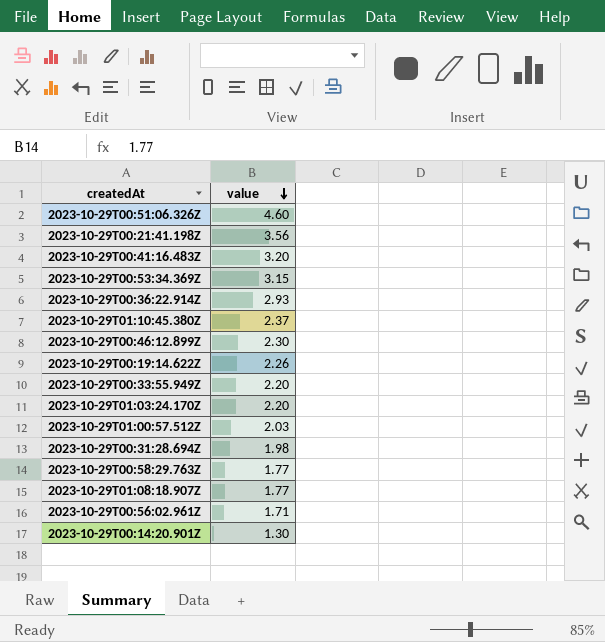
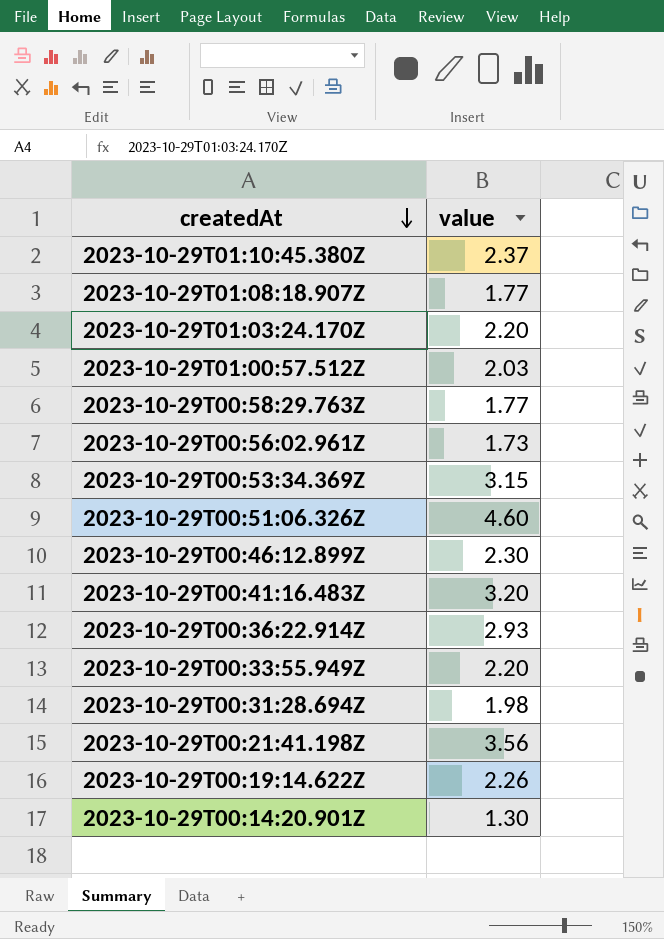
row order: value descending -> createdAt descending
2023-10-29T00:56:02.961Z | value: 1.71 -> 1.73

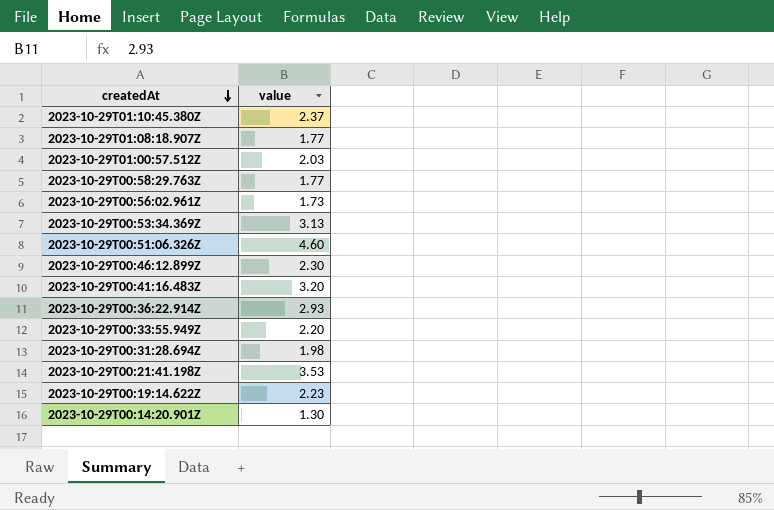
row 2023-10-29T01:03:24.170Z: 2.20 -> none
2023-10-29T00:53:34.369Z | value: 3.15 -> 3.13
2023-10-29T00:21:41.198Z | value: 3.56 -> 3.53
2023-10-29T00:19:14.622Z | value: 2.26 -> 2.23

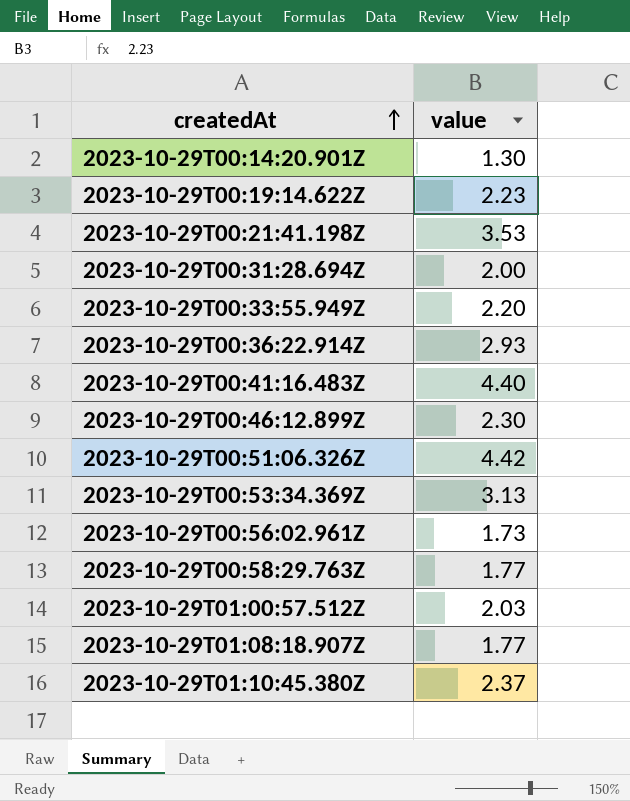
row order: createdAt descending -> createdAt ascending
2023-10-29T00:31:28.694Z | value: 1.98 -> 2.00
2023-10-29T00:41:16.483Z | value: 3.20 -> 4.40
2023-10-29T00:51:06.326Z | value: 4.60 -> 4.42

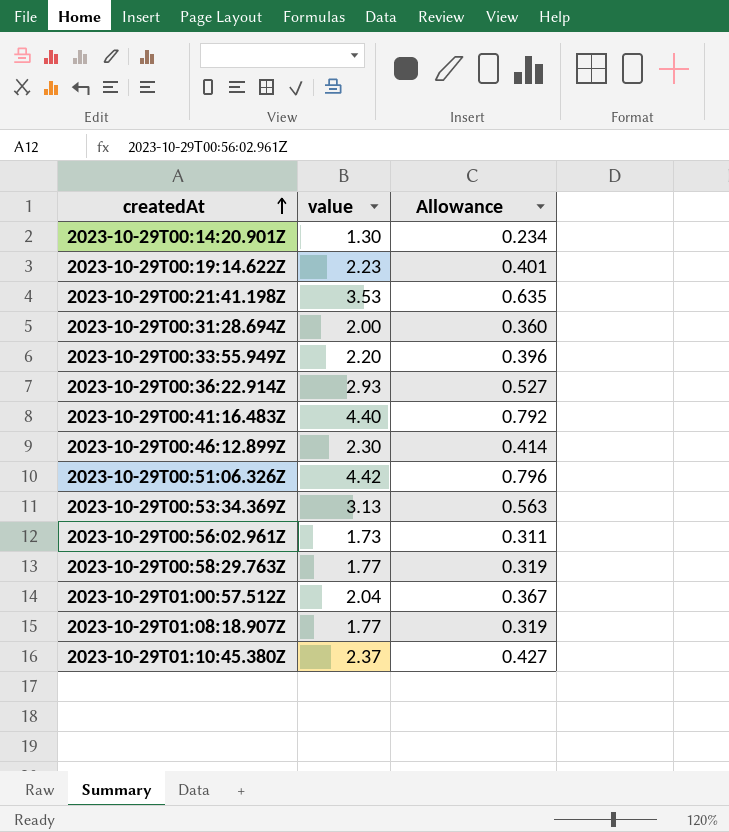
column Allowance | formula: none -> [value] * 0.18
2023-10-29T01:00:57.512Z | value: 2.03 -> 2.04

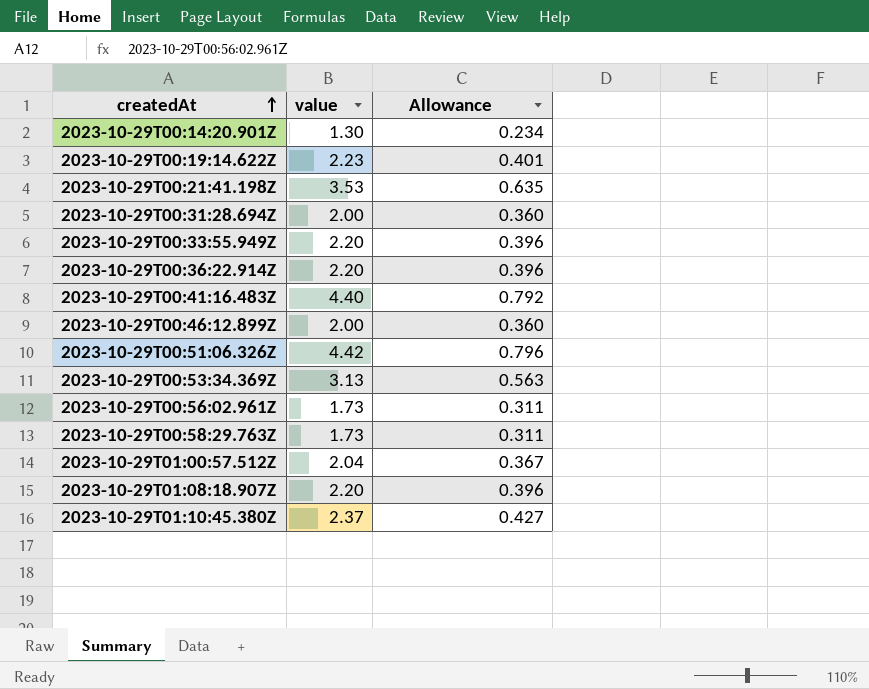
2023-10-29T00:36:22.914Z | value: 2.93 -> 2.20
2023-10-29T00:36:22.914Z | Allowance: 0.527 -> 0.396
2023-10-29T00:46:12.899Z | value: 2.30 -> 2.00
2023-10-29T00:46:12.899Z | Allowance: 0.414 -> 0.360
2023-10-29T00:58:29.763Z | value: 1.77 -> 1.73
2023-10-29T00:58:29.763Z | Allowance: 0.319 -> 0.311
2023-10-29T01:08:18.907Z | value: 1.77 -> 2.20
2023-10-29T01:08:18.907Z | Allowance: 0.319 -> 0.396

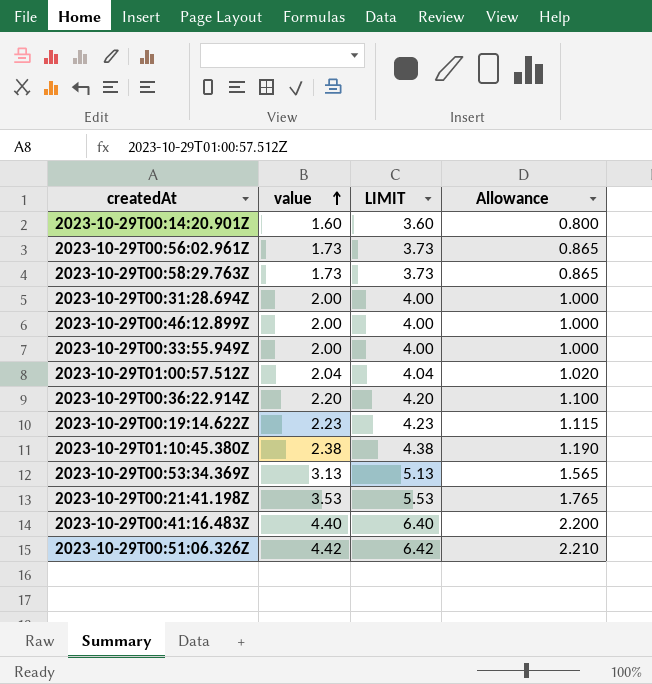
row order: createdAt ascending -> value ascending
column LIMIT | formula: none -> [value] + 2
column Allowance | formula: [value] * 0.18 -> [value] * 0.5
row 2023-10-29T01:08:18.907Z: 2.20 | 0.396 -> none
2023-10-29T00:14:20.901Z | value: 1.30 -> 1.60
2023-10-29T00:33:55.949Z | value: 2.20 -> 2.00
2023-10-29T01:10:45.380Z | value: 2.37 -> 2.38

